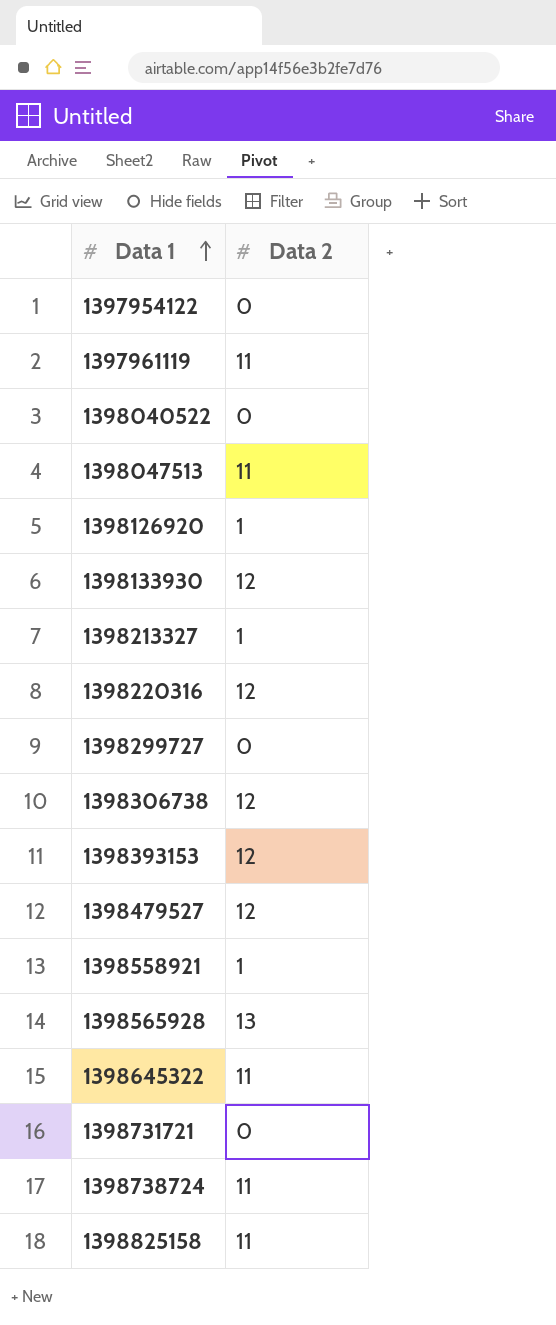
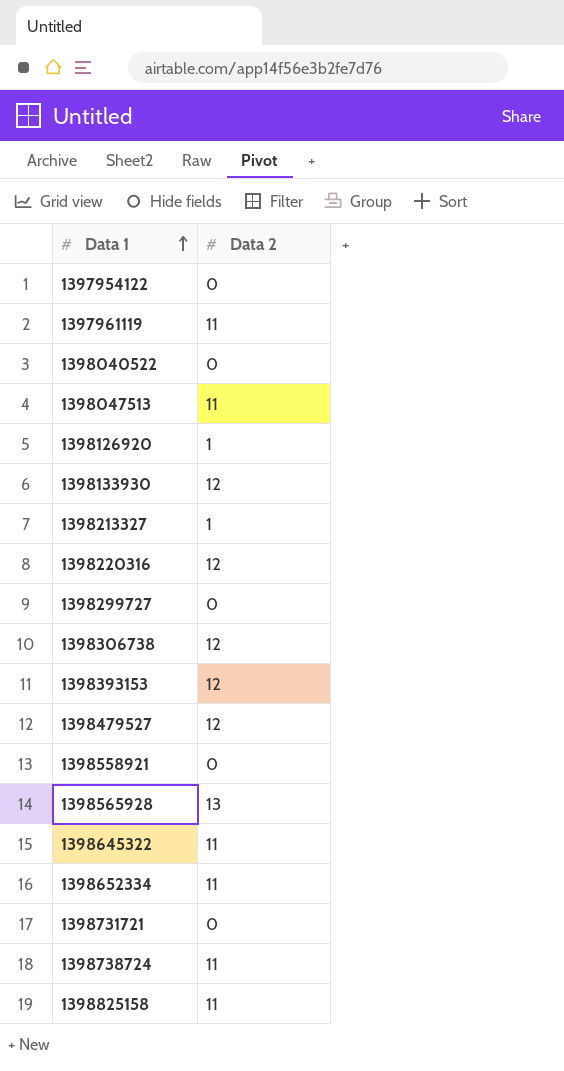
1398558921 | Data 2: 1 -> 0
row 1398652334: none -> 11

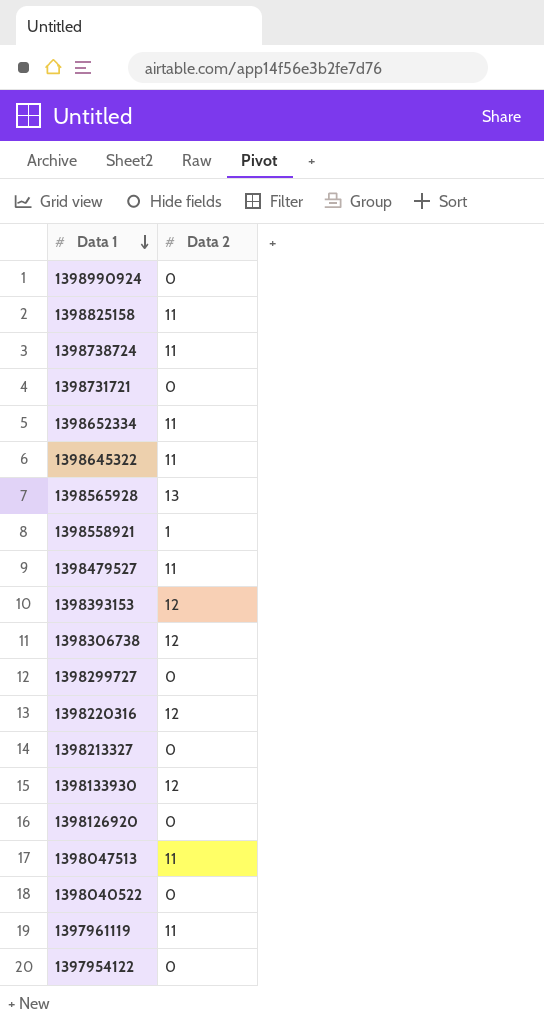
row order: Data 1 ascending -> Data 1 descending
row 1398990924: none -> 0
1398558921 | Data 2: 0 -> 1
1398479527 | Data 2: 12 -> 11
1398213327 | Data 2: 1 -> 0
1398126920 | Data 2: 1 -> 0

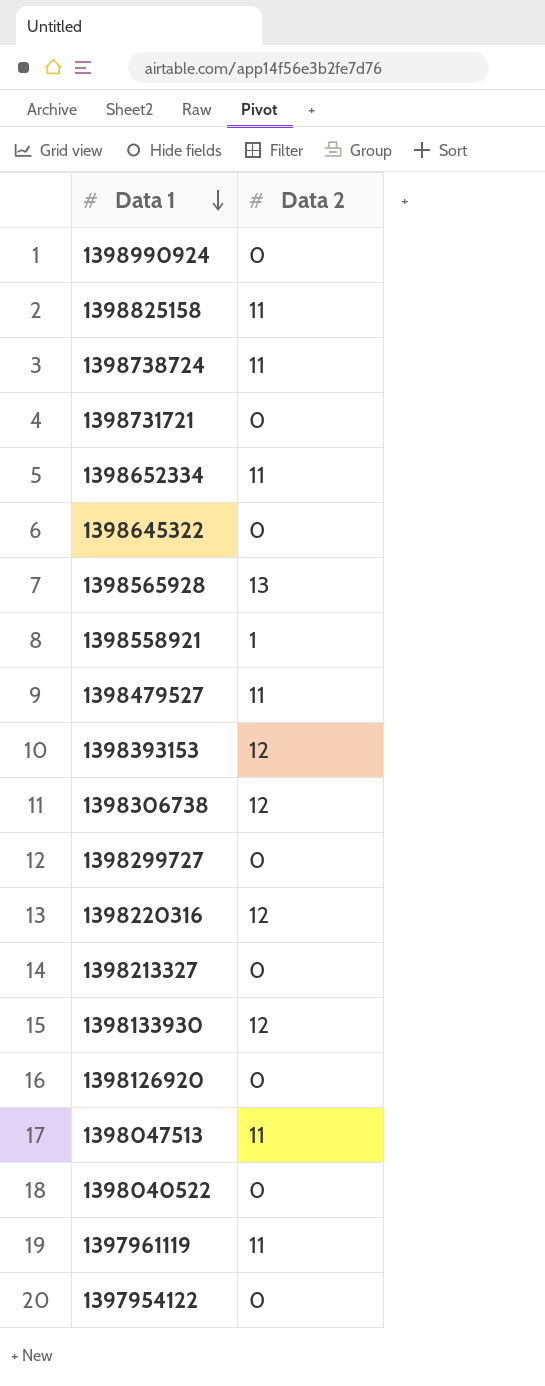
1398645322 | Data 2: 11 -> 0

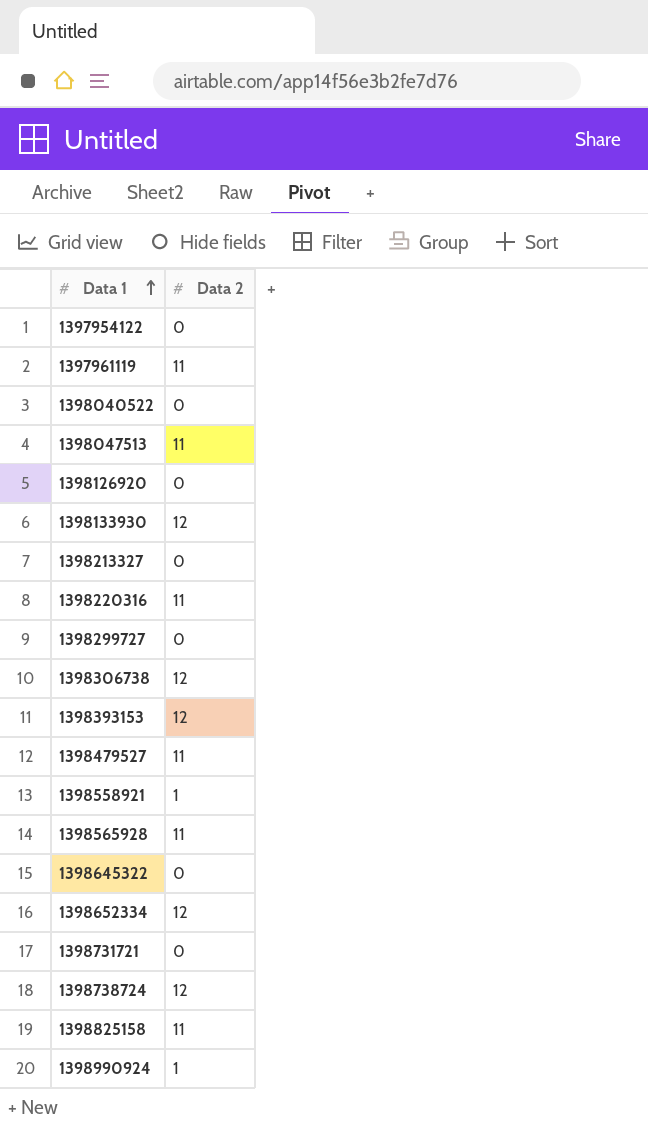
row order: Data 1 descending -> Data 1 ascending
1398220316 | Data 2: 12 -> 11
1398565928 | Data 2: 13 -> 11
1398652334 | Data 2: 11 -> 12
1398738724 | Data 2: 11 -> 12
1398990924 | Data 2: 0 -> 1

